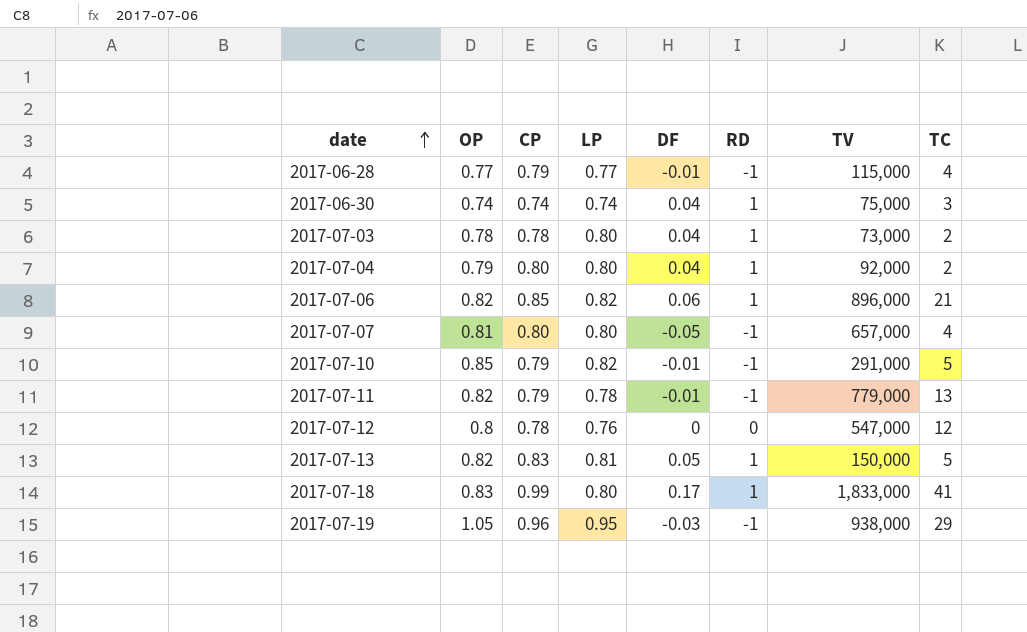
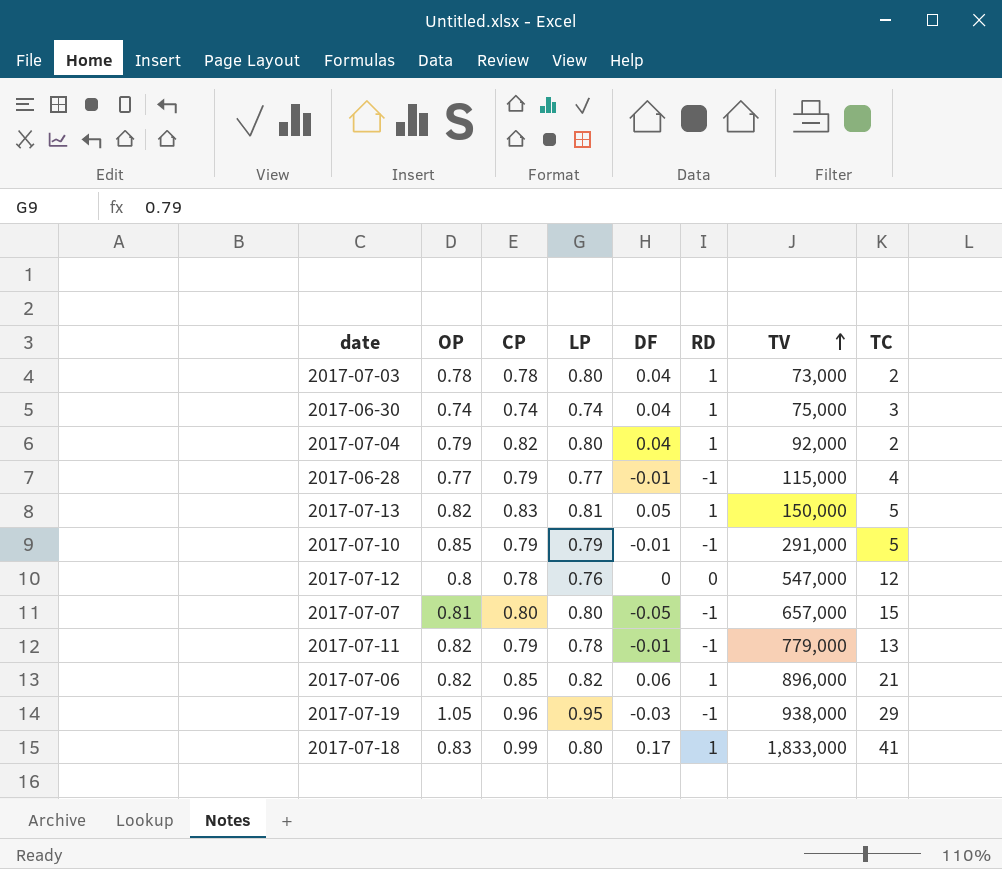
row order: date ascending -> TV ascending
2017-07-04 | CP: 0.80 -> 0.82
2017-07-10 | LP: 0.82 -> 0.79
2017-07-07 | TC: 4 -> 15

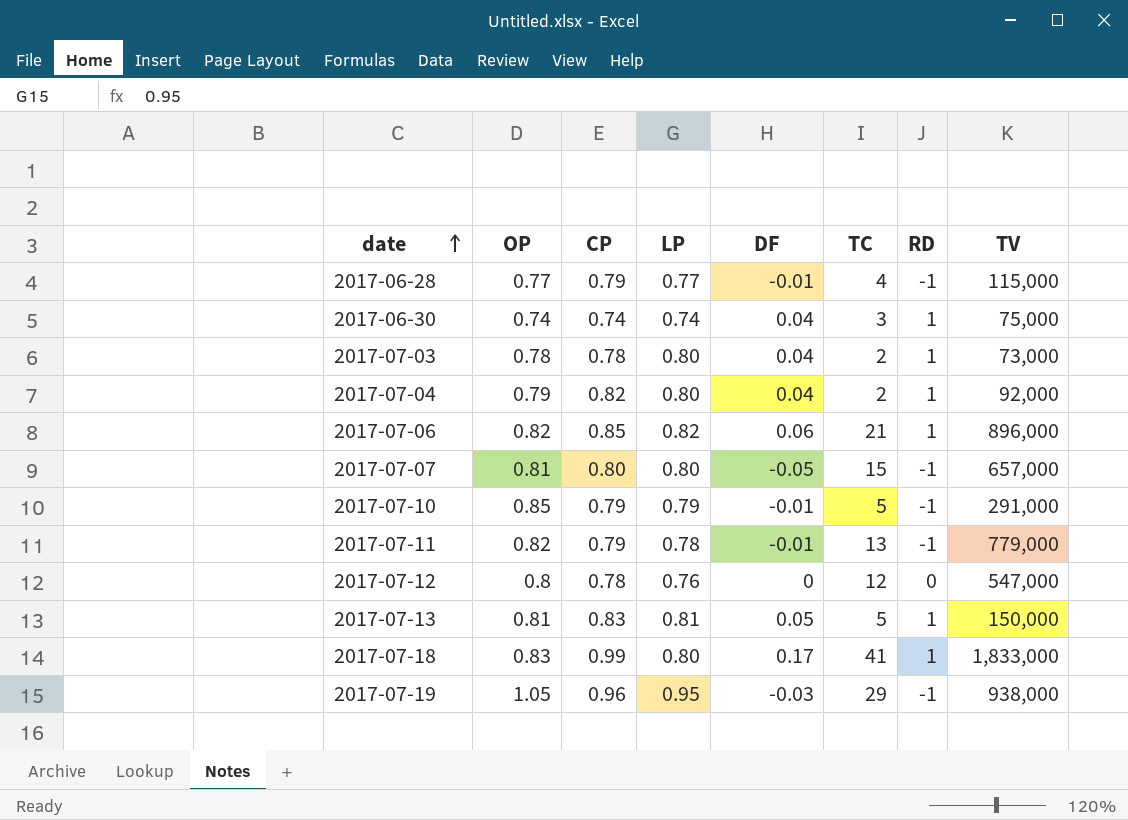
row order: TV ascending -> date ascending
column TC | position: 8 -> 6
2017-07-13 | OP: 0.82 -> 0.81

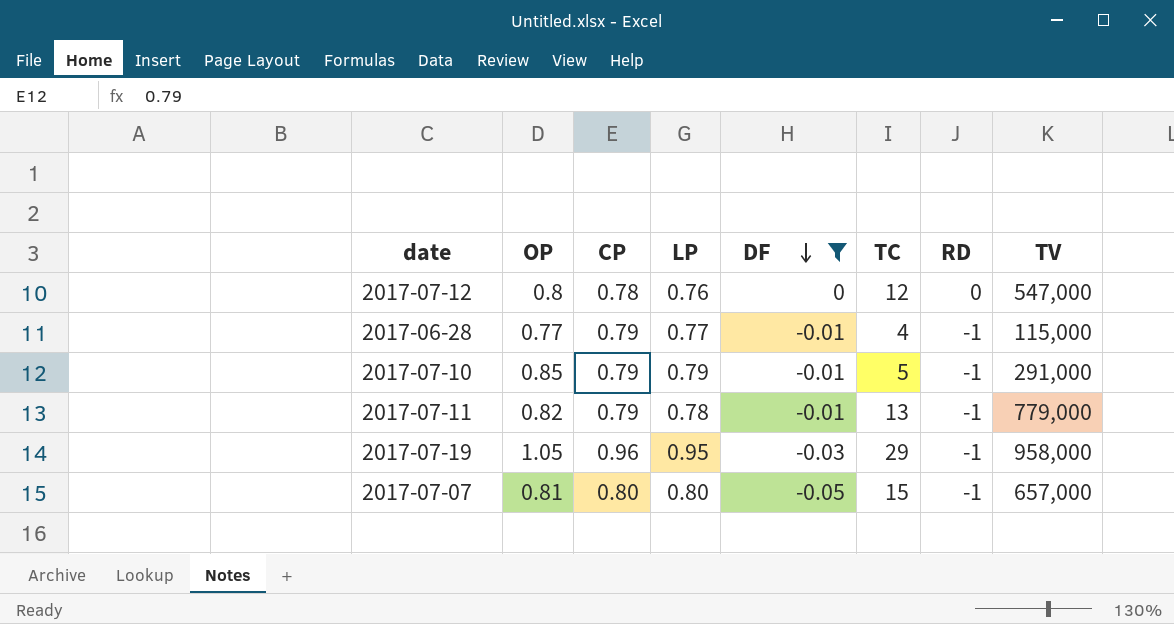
filter: none -> DF <= 0
row order: date ascending -> DF descending
2017-07-19 | TV: 938,000 -> 958,000

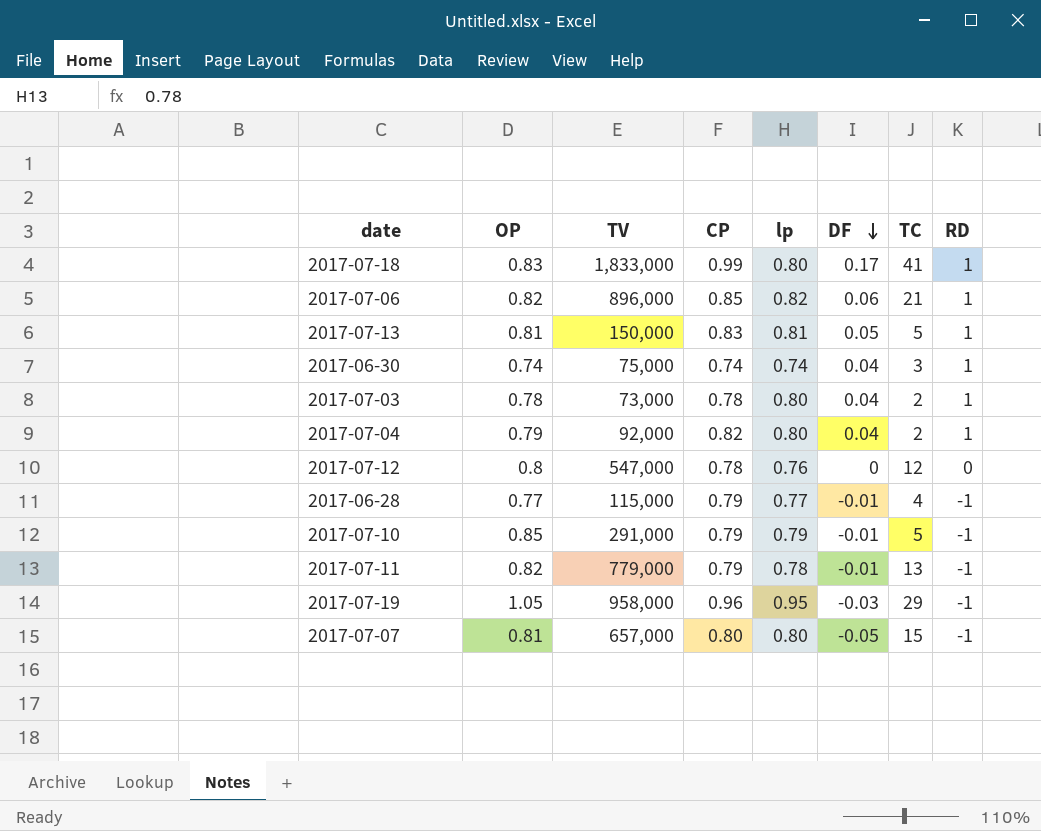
filter: DF <= 0 -> none
column TV | position: 8 -> 3
column name: LP -> lp

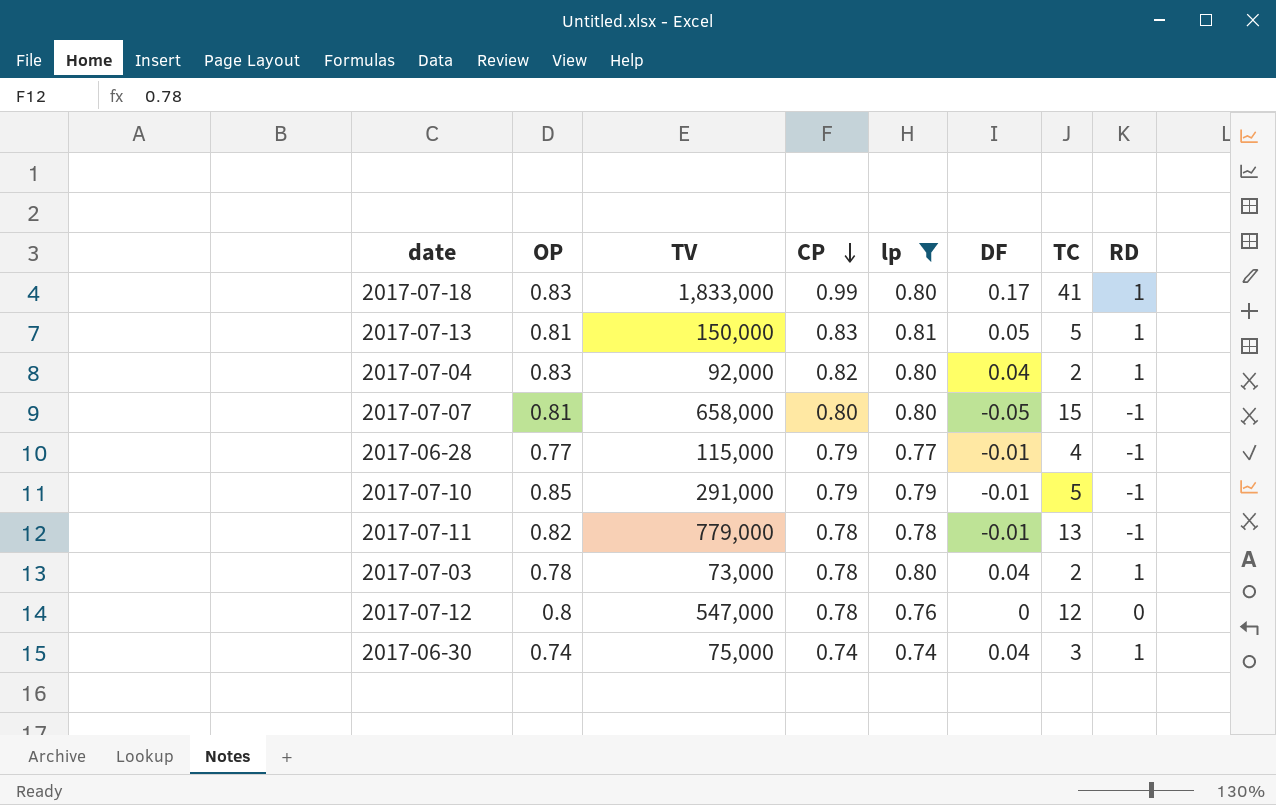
filter: none -> lp <= 0.81
row order: DF descending -> CP descending
2017-07-04 | OP: 0.79 -> 0.83
2017-07-07 | TV: 657,000 -> 658,000
2017-07-11 | CP: 0.79 -> 0.78

